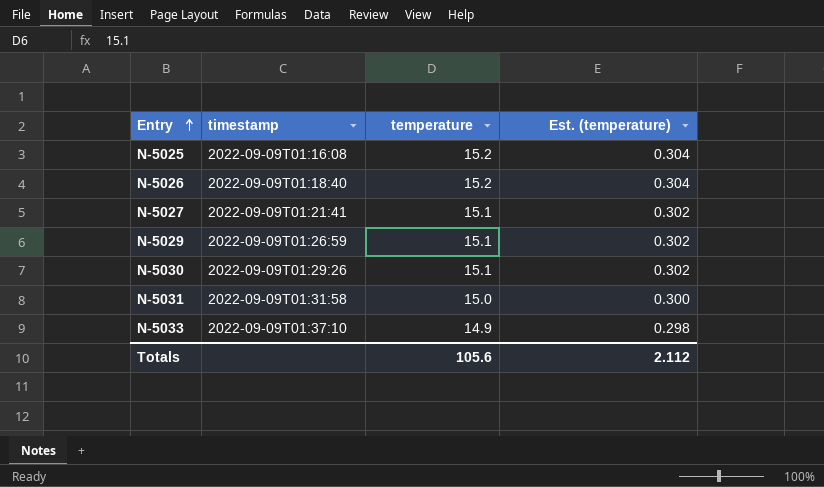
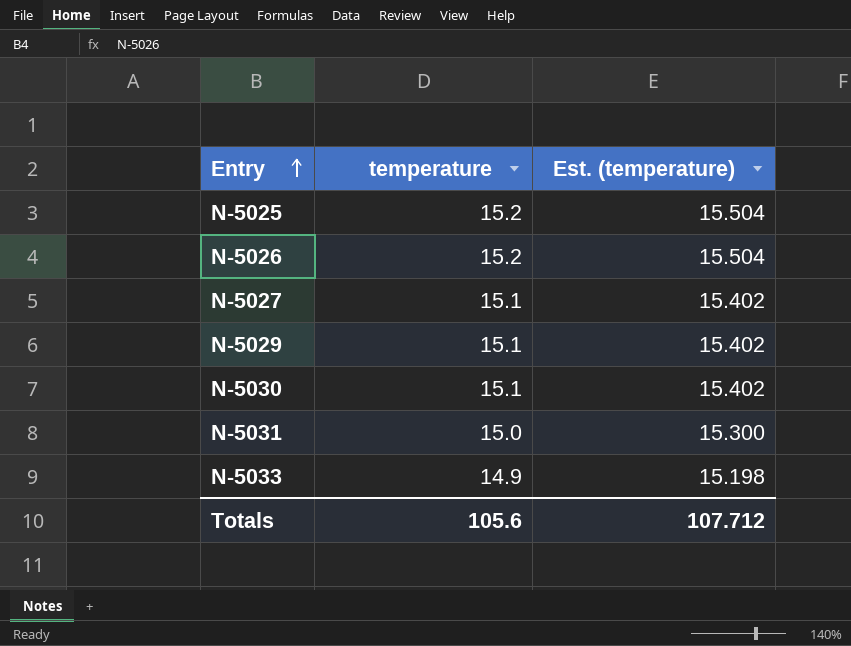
column timestamp | position: 2 -> none
column Est. (temperature) | formula: [temperature] * 0.02 -> [temperature] * 1.02
Totals | Est. (temperature): 2.112 -> 107.712

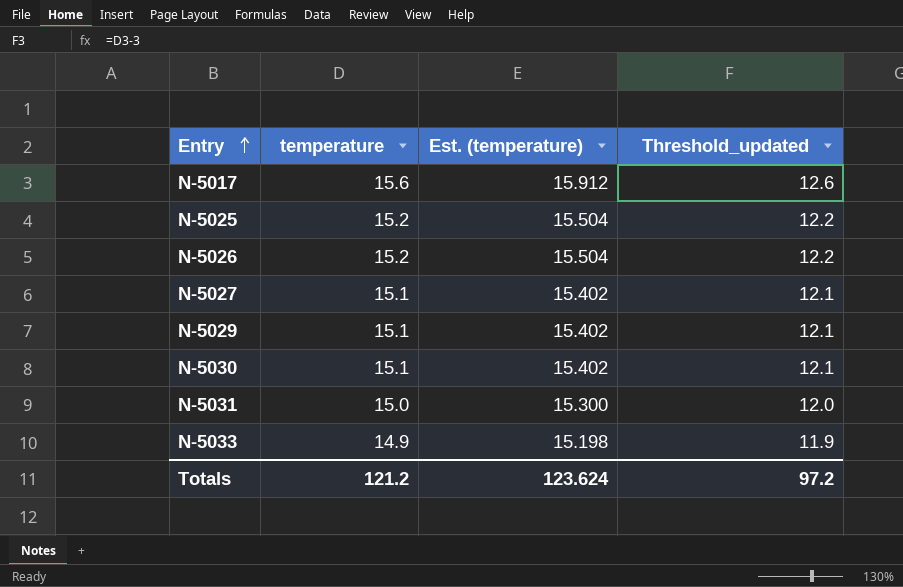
column Threshold_updated | formula: none -> [temperature] - 3
row N-5017: none -> 15.6 | 15.912 | 12.6
Totals | temperature: 105.6 -> 121.2
Totals | Est. (temperature): 107.712 -> 123.624

